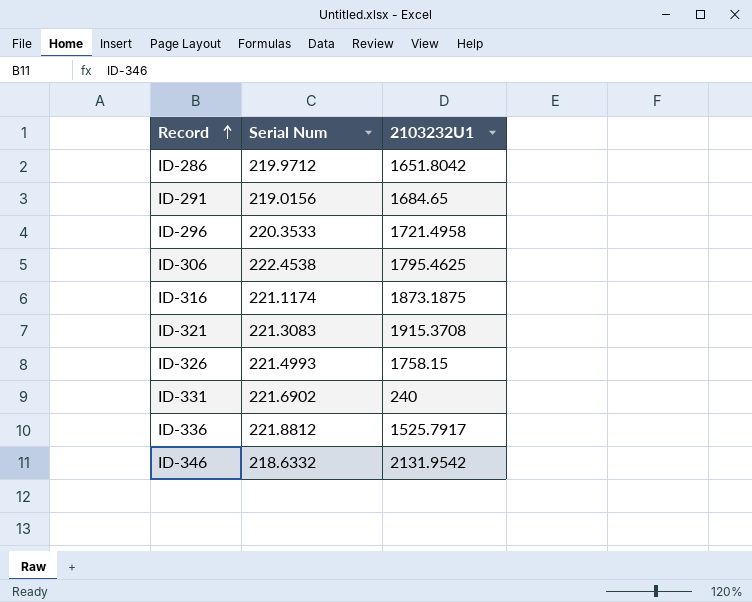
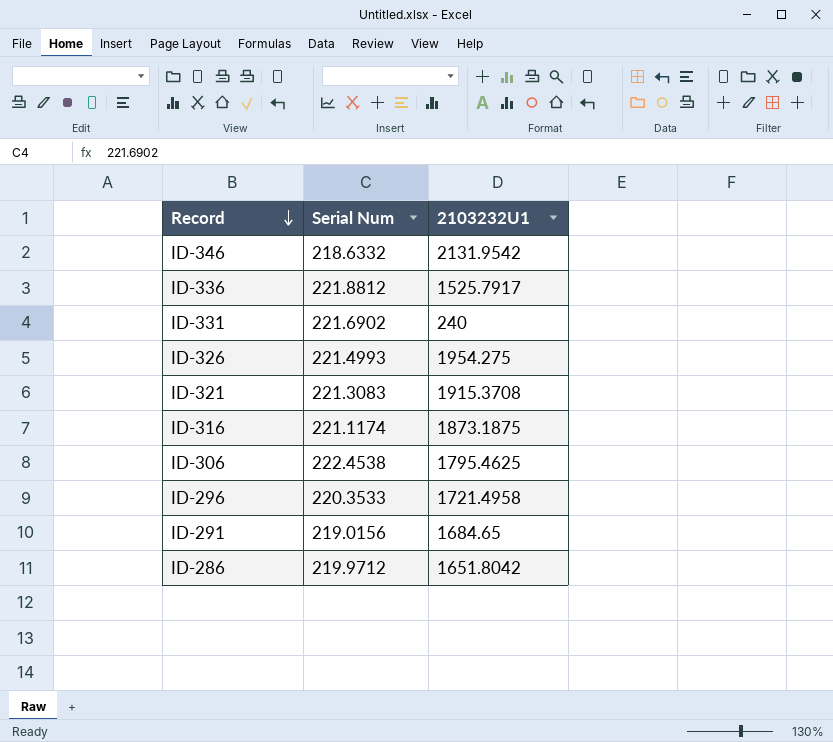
row order: Record ascending -> Record descending
ID-326 | 2103232U1: 1758.15 -> 1954.275

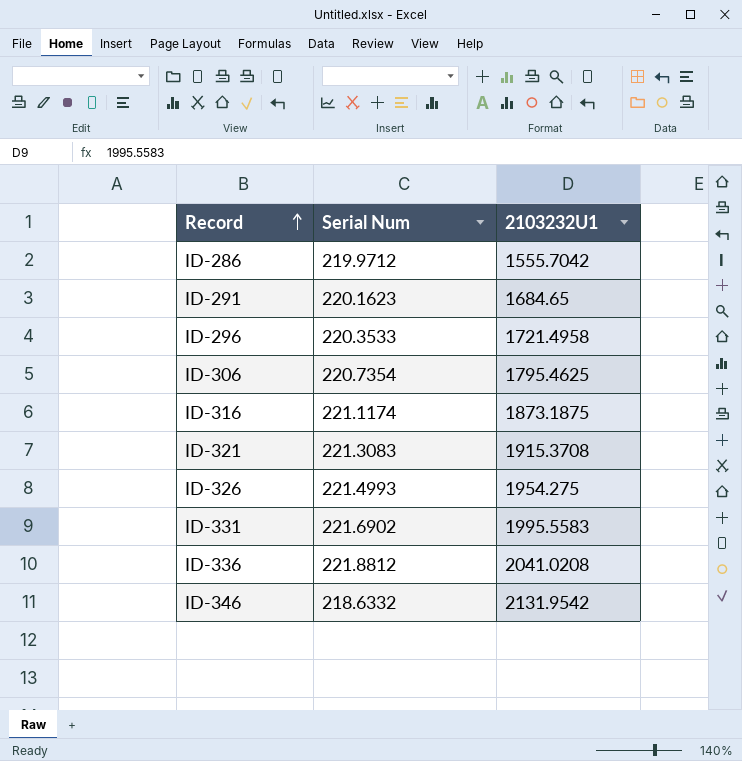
row order: Record descending -> Record ascending
ID-286 | 2103232U1: 1651.8042 -> 1555.7042
ID-291 | Serial Num: 219.0156 -> 220.1623
ID-306 | Serial Num: 222.4538 -> 220.7354
ID-331 | 2103232U1: 240 -> 1995.5583
ID-336 | 2103232U1: 1525.7917 -> 2041.0208

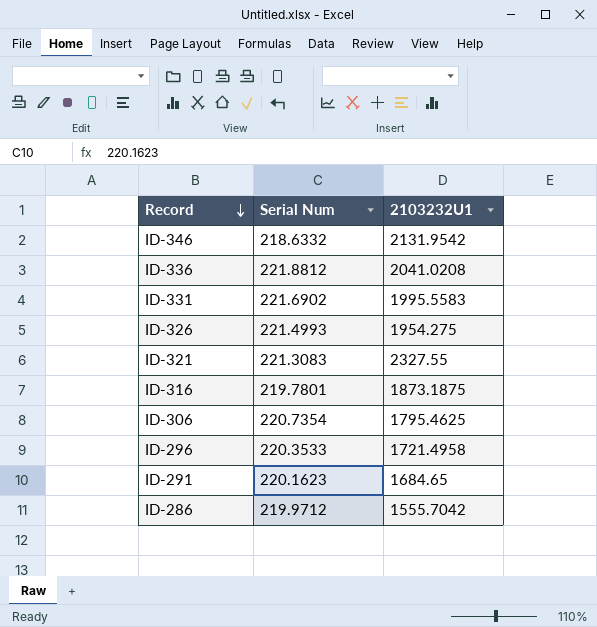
row order: Record ascending -> Record descending
ID-321 | 2103232U1: 1915.3708 -> 2327.55
ID-316 | Serial Num: 221.1174 -> 219.7801

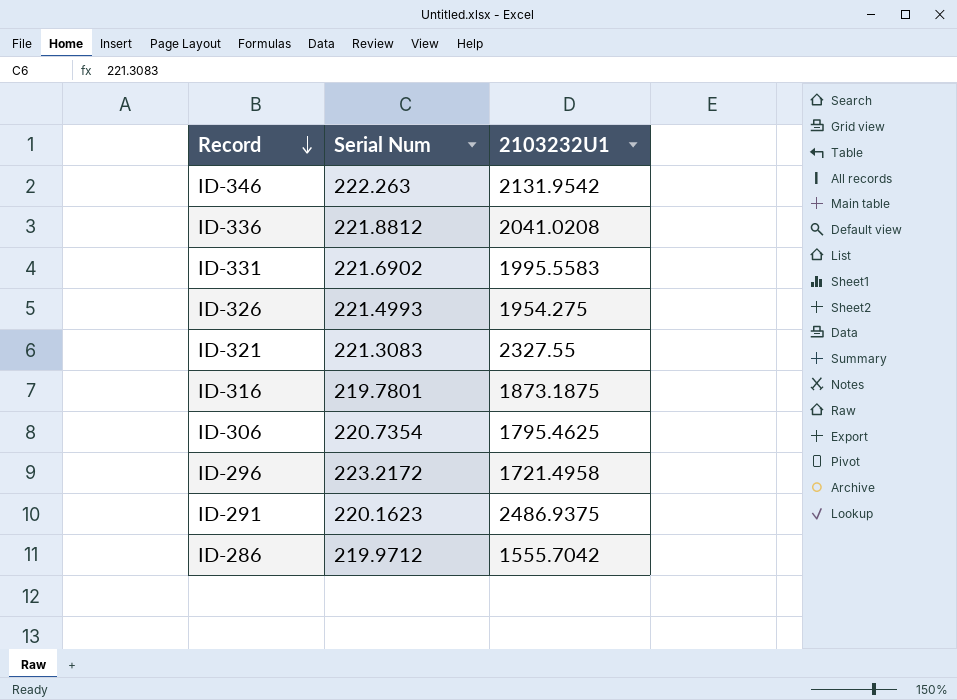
ID-346 | Serial Num: 218.6332 -> 222.263
ID-296 | Serial Num: 220.3533 -> 223.2172
ID-291 | 2103232U1: 1684.65 -> 2486.9375

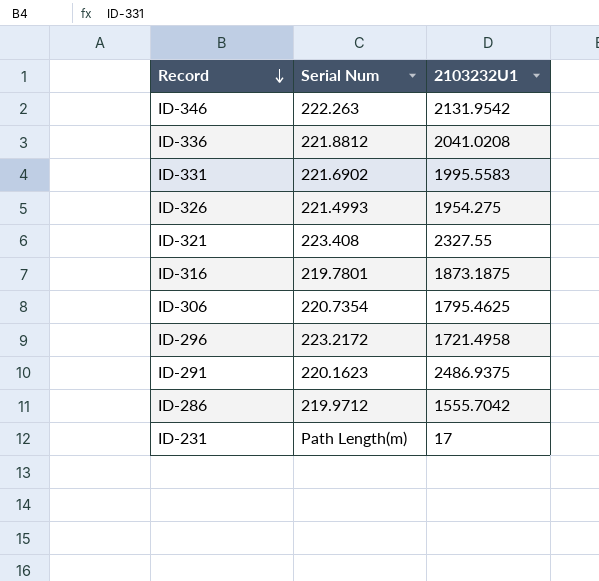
ID-321 | Serial Num: 221.3083 -> 223.408
row ID-231: none -> Path Length(m) | 17

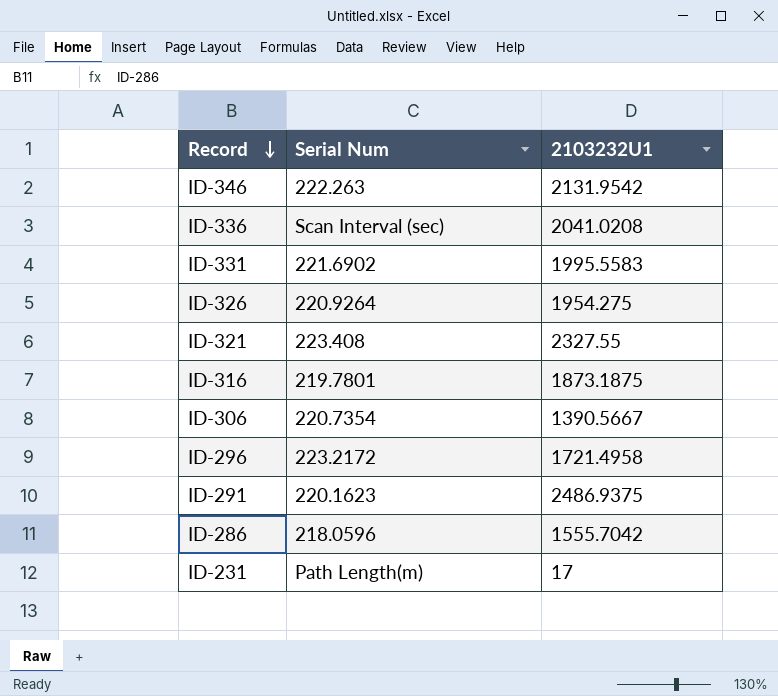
ID-336 | Serial Num: 221.8812 -> Scan Interval (sec)
ID-326 | Serial Num: 221.4993 -> 220.9264
ID-306 | 2103232U1: 1795.4625 -> 1390.5667
ID-286 | Serial Num: 219.9712 -> 218.0596

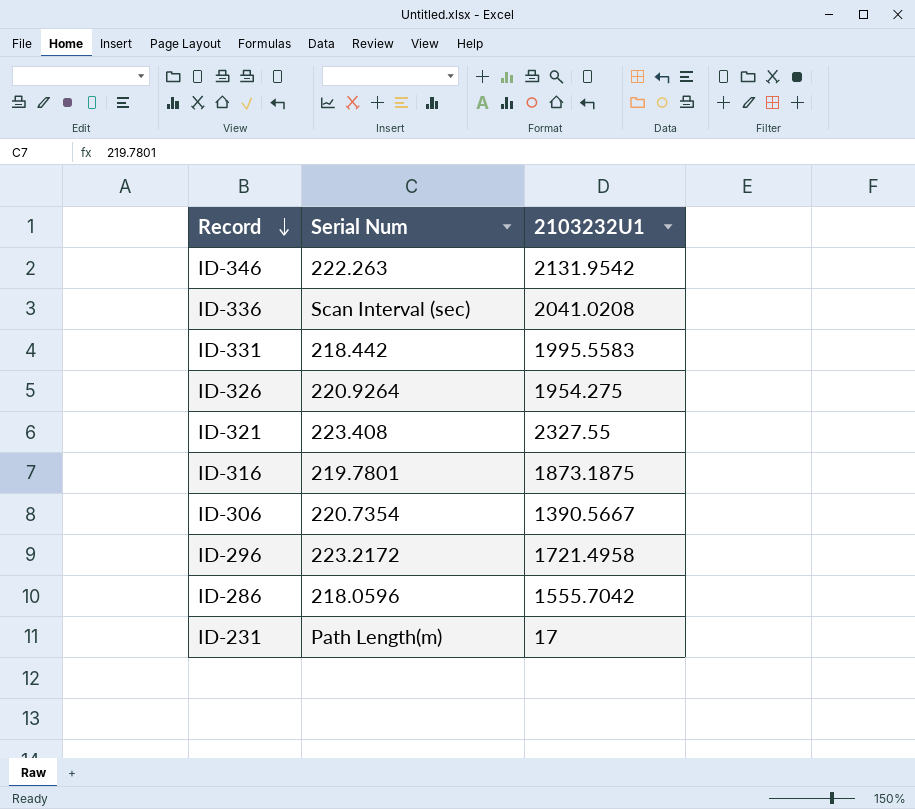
row ID-291: 220.1623 | 2486.9375 -> none
ID-331 | Serial Num: 221.6902 -> 218.442

